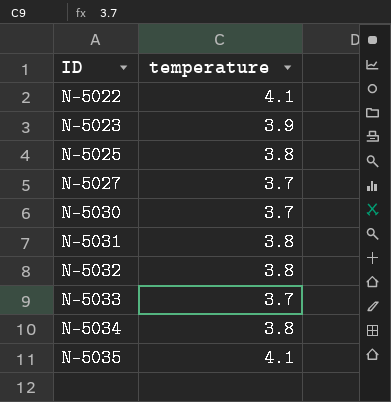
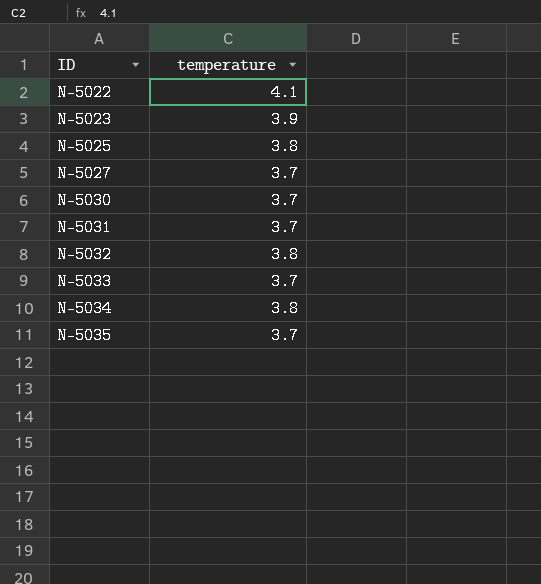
N-5031 | temperature: 3.8 -> 3.7
N-5035 | temperature: 4.1 -> 3.7

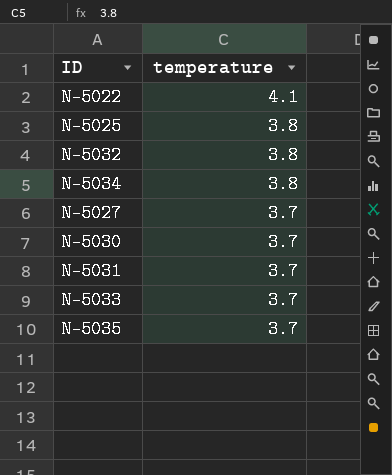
row order: ID ascending -> temperature descending
row N-5023: 3.9 -> none

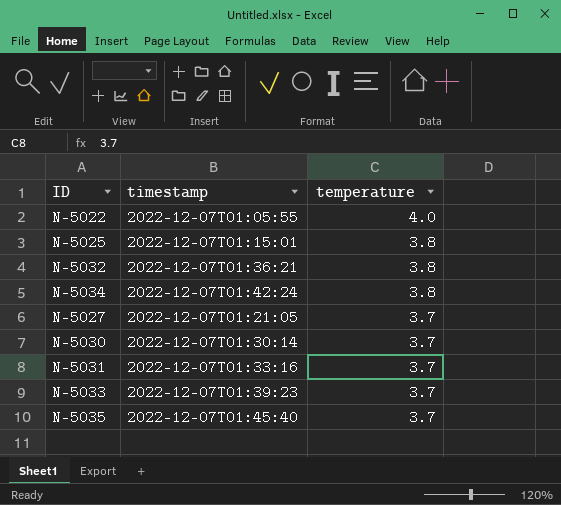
column timestamp | position: none -> 2
N-5022 | temperature: 4.1 -> 4.0

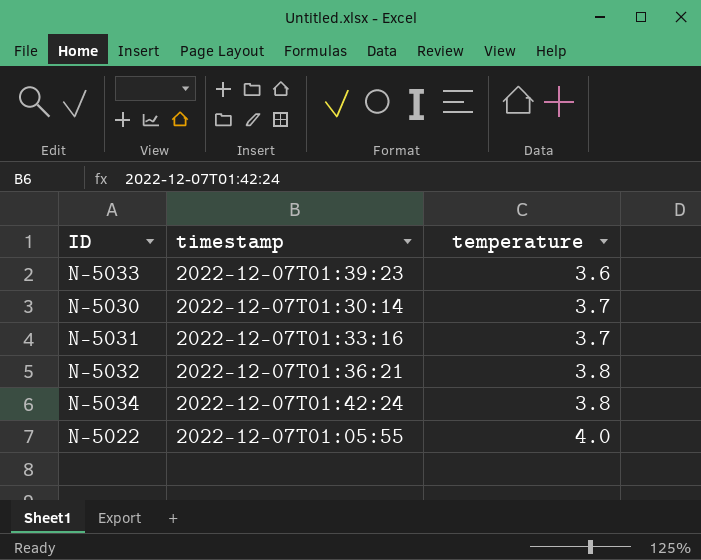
row order: temperature descending -> temperature ascending
row N-5025: 2022-12-07T01:15:01 | 3.8 -> none
row N-5027: 2022-12-07T01:21:05 | 3.7 -> none
row N-5035: 2022-12-07T01:45:40 | 3.7 -> none
N-5033 | temperature: 3.7 -> 3.6

